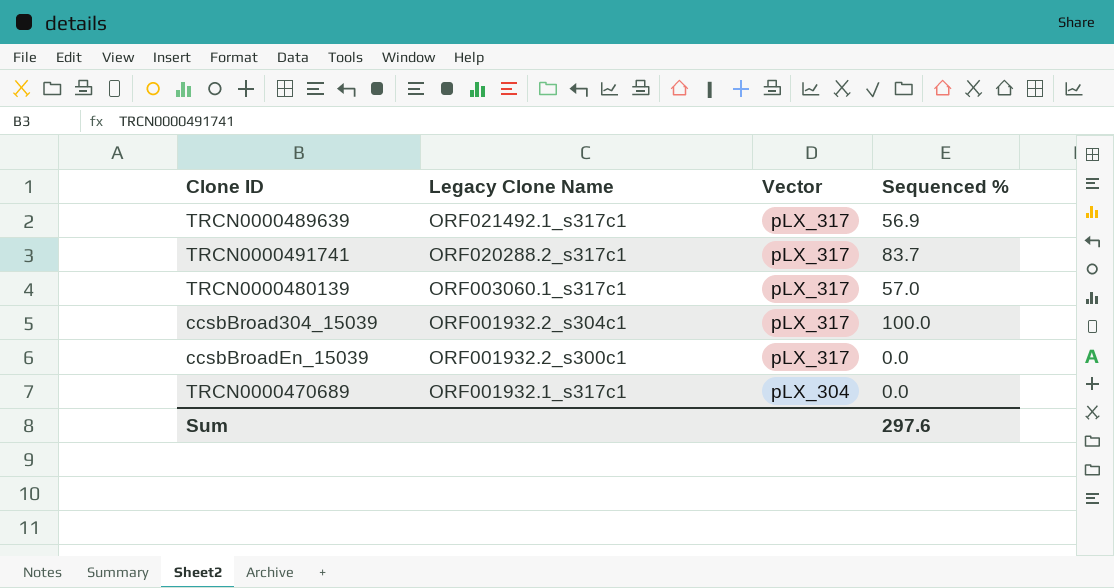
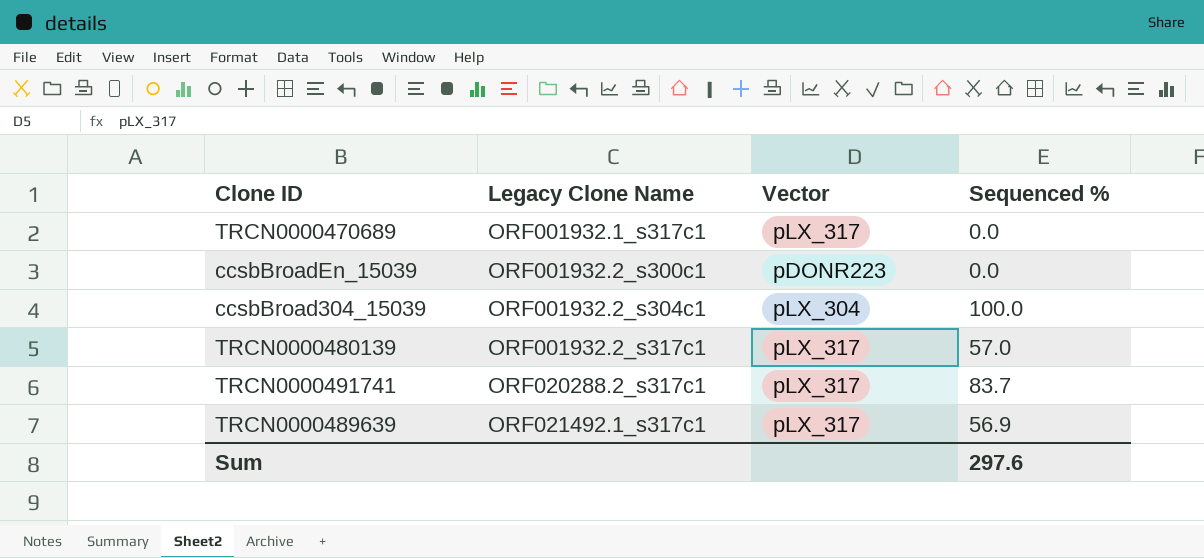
row order: Legacy Clone Name descending -> Legacy Clone Name ascending
TRCN0000470689 | Vector: pLX_304 -> pLX_317
ccsbBroadEn_15039 | Vector: pLX_317 -> pDONR223
ccsbBroad304_15039 | Vector: pLX_317 -> pLX_304
TRCN0000480139 | Legacy Clone Name: ORF003060.1_s317c1 -> ORF001932.2_s317c1

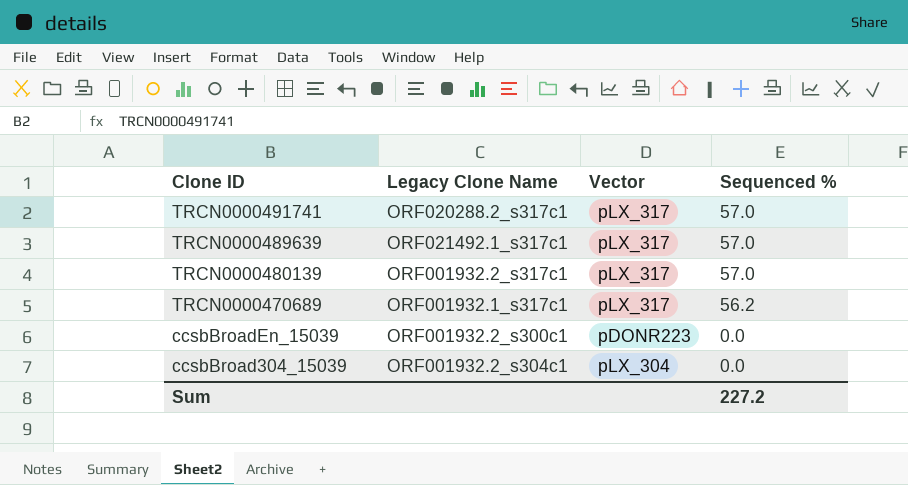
row order: Legacy Clone Name ascending -> Clone ID descending
TRCN0000491741 | Sequenced %: 83.7 -> 57.0
TRCN0000489639 | Sequenced %: 56.9 -> 57.0
TRCN0000470689 | Sequenced %: 0.0 -> 56.2
ccsbBroad304_15039 | Sequenced %: 100.0 -> 0.0
Sum | Sequenced %: 297.6 -> 227.2

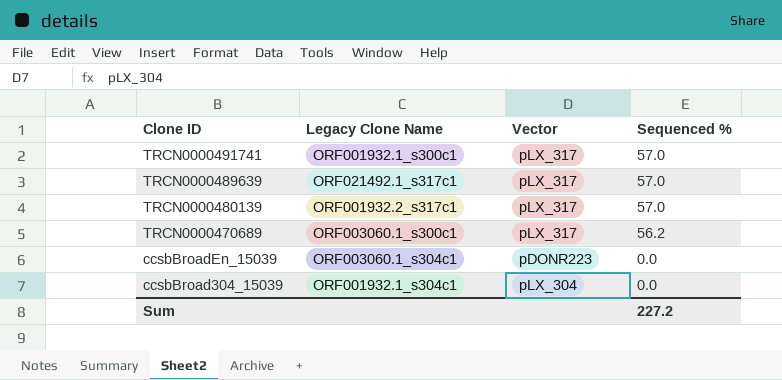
TRCN0000491741 | Legacy Clone Name: ORF020288.2_s317c1 -> ORF001932.1_s300c1
TRCN0000470689 | Legacy Clone Name: ORF001932.1_s317c1 -> ORF003060.1_s300c1
ccsbBroadEn_15039 | Legacy Clone Name: ORF001932.2_s300c1 -> ORF003060.1_s304c1
ccsbBroad304_15039 | Legacy Clone Name: ORF001932.2_s304c1 -> ORF001932.1_s304c1

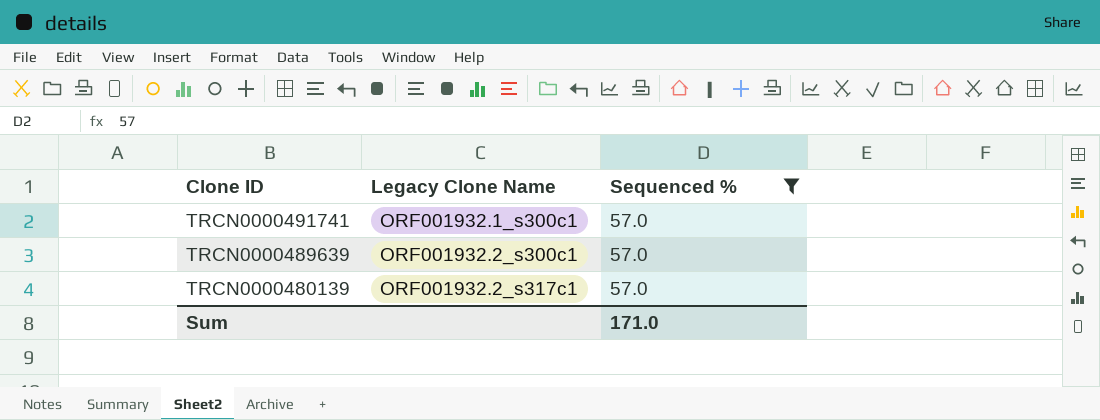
filter: none -> Sequenced % = 57.0
column Vector | position: 3 -> none
TRCN0000489639 | Legacy Clone Name: ORF021492.1_s317c1 -> ORF001932.2_s300c1
Sum | Sequenced %: 227.2 -> 171.0

